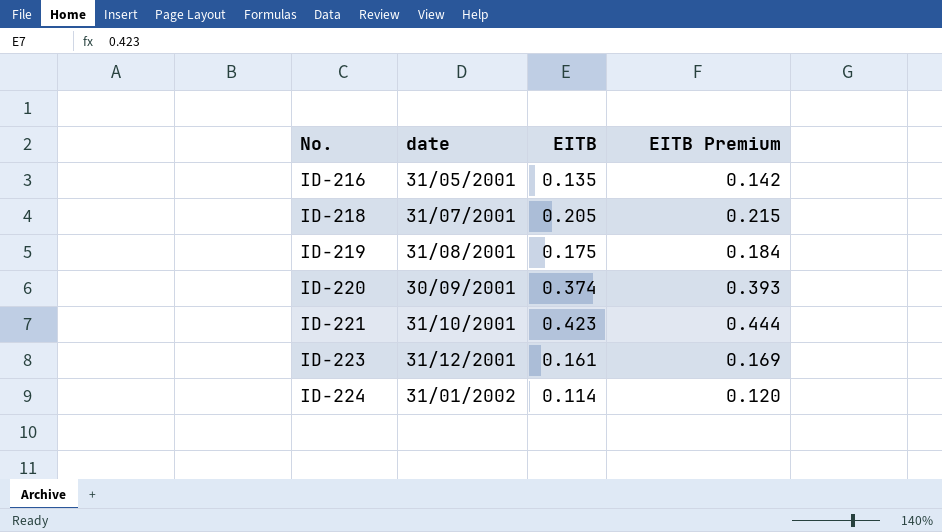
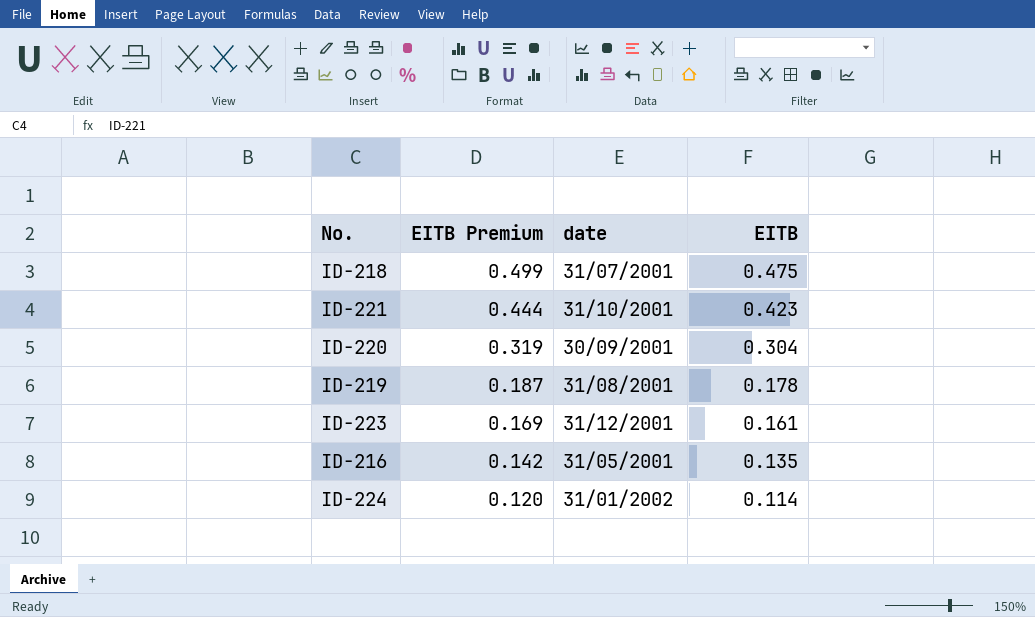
row order: No. ascending -> EITB Premium descending
column EITB Premium | position: 4 -> 2
ID-218 | EITB Premium: 0.215 -> 0.499
ID-218 | EITB: 0.205 -> 0.475
ID-220 | EITB Premium: 0.393 -> 0.319
ID-220 | EITB: 0.374 -> 0.304
ID-219 | EITB Premium: 0.184 -> 0.187
ID-219 | EITB: 0.175 -> 0.178

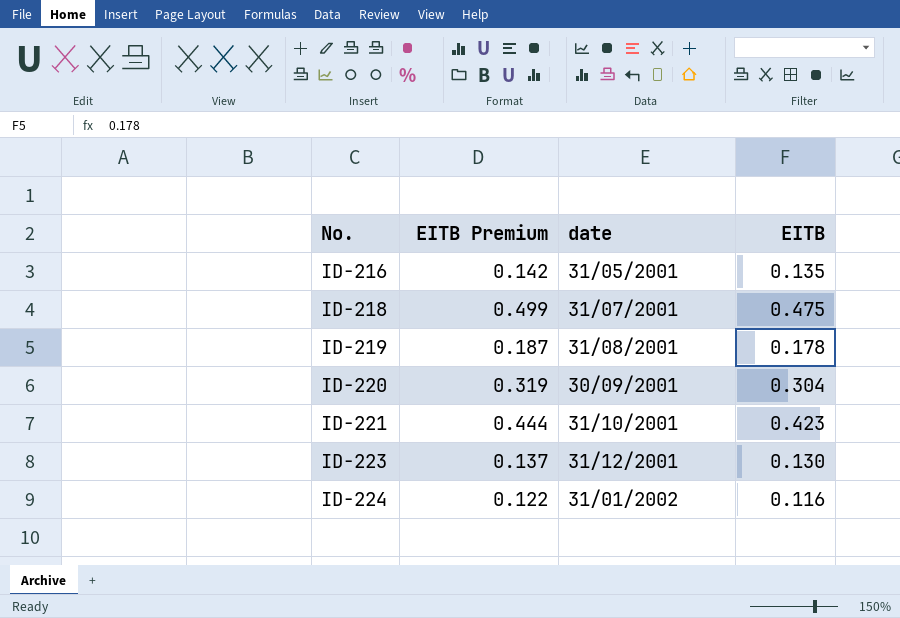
row order: EITB Premium descending -> No. ascending
ID-223 | EITB Premium: 0.169 -> 0.137
ID-223 | EITB: 0.161 -> 0.130
ID-224 | EITB Premium: 0.120 -> 0.122
ID-224 | EITB: 0.114 -> 0.116

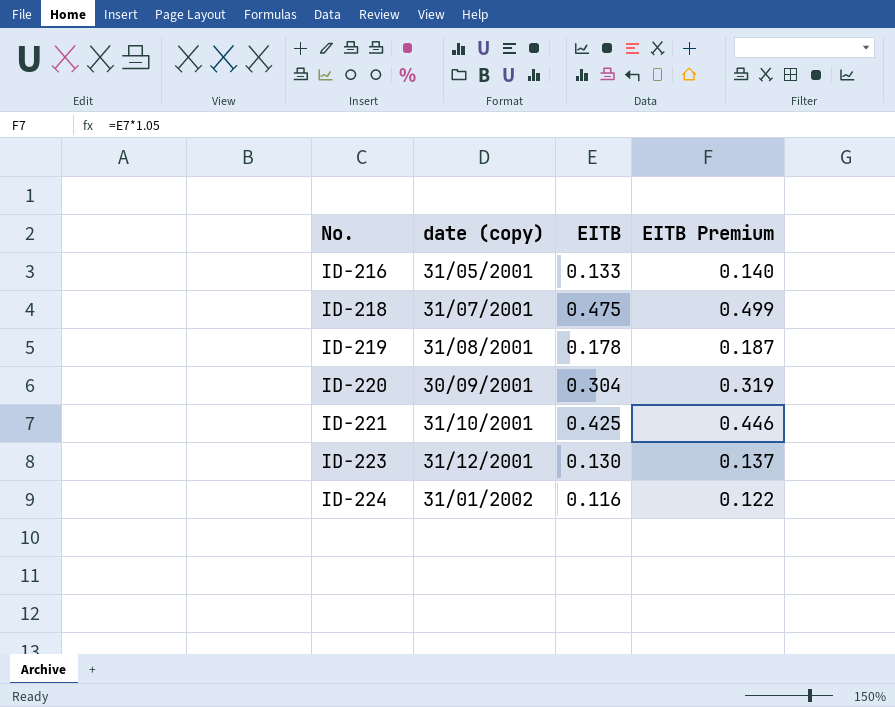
column name: date -> date (copy)
column EITB Premium | position: 2 -> 4
ID-216 | EITB: 0.135 -> 0.133
ID-216 | EITB Premium: 0.142 -> 0.140
ID-221 | EITB: 0.423 -> 0.425
ID-221 | EITB Premium: 0.444 -> 0.446

